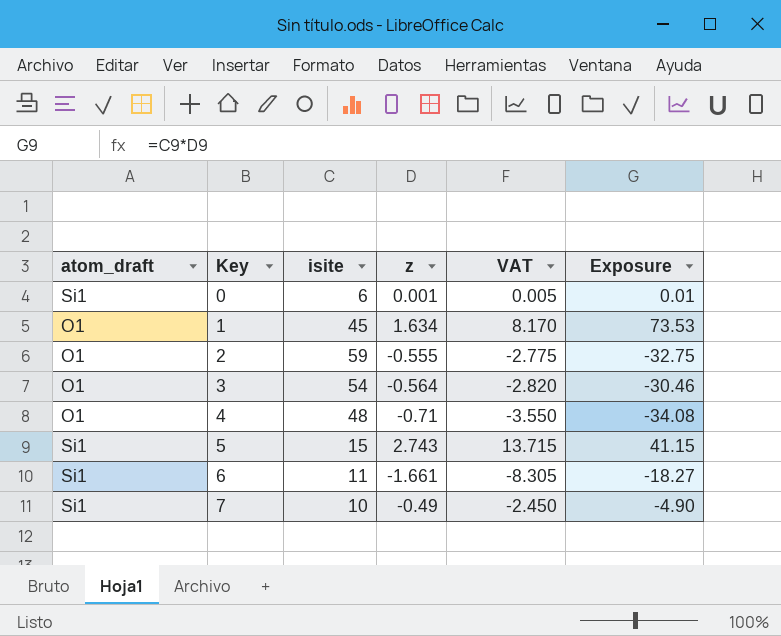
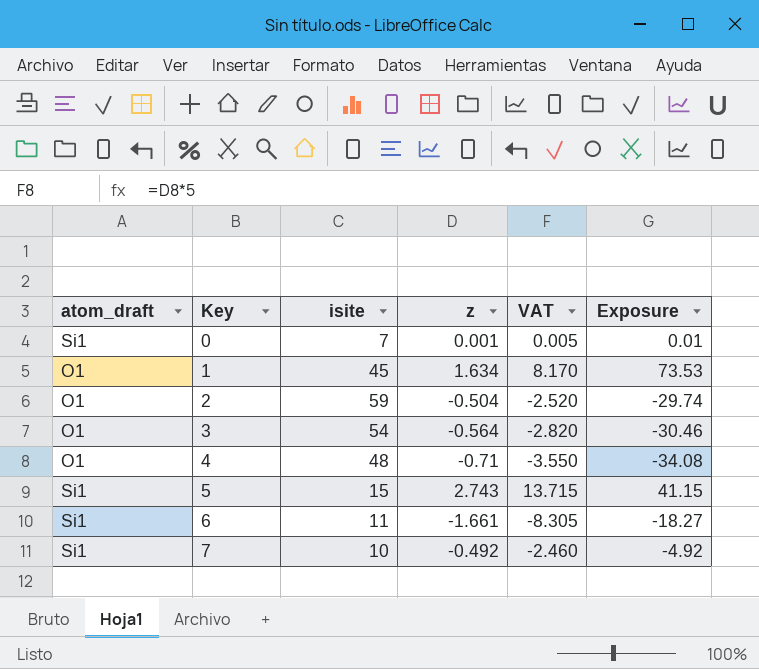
0 | isite: 6 -> 7
2 | z: -0.555 -> -0.504
2 | VAT: -2.775 -> -2.520
2 | Exposure: -32.75 -> -29.74
7 | z: -0.49 -> -0.492
7 | VAT: -2.450 -> -2.460
7 | Exposure: -4.90 -> -4.92

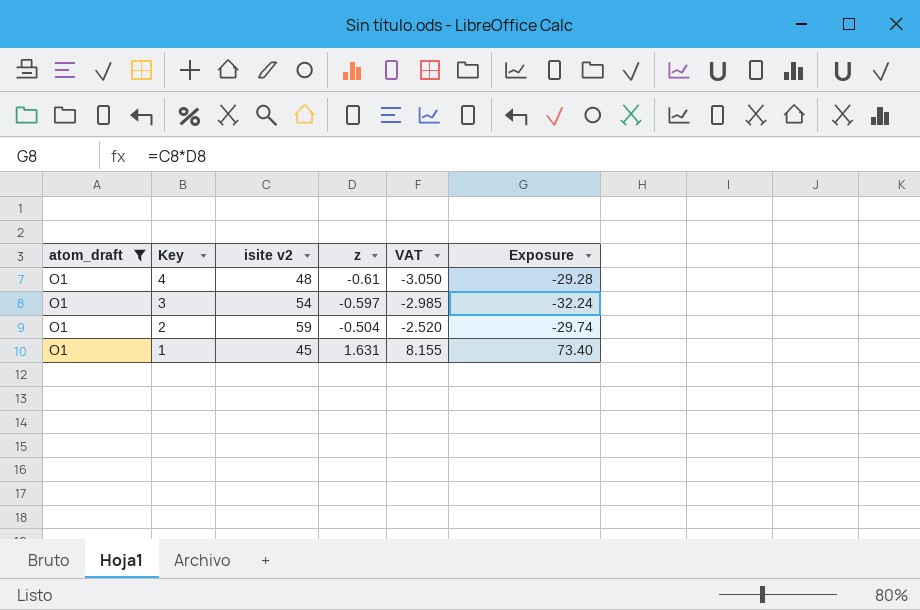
filter: none -> atom_draft = O1
row order: Key ascending -> Key descending
column name: isite -> isite v2
4 | z: -0.71 -> -0.61
4 | VAT: -3.550 -> -3.050
4 | Exposure: -34.08 -> -29.28
3 | z: -0.564 -> -0.597
3 | VAT: -2.820 -> -2.985
3 | Exposure: -30.46 -> -32.24
1 | z: 1.634 -> 1.631
1 | VAT: 8.170 -> 8.155
1 | Exposure: 73.53 -> 73.40

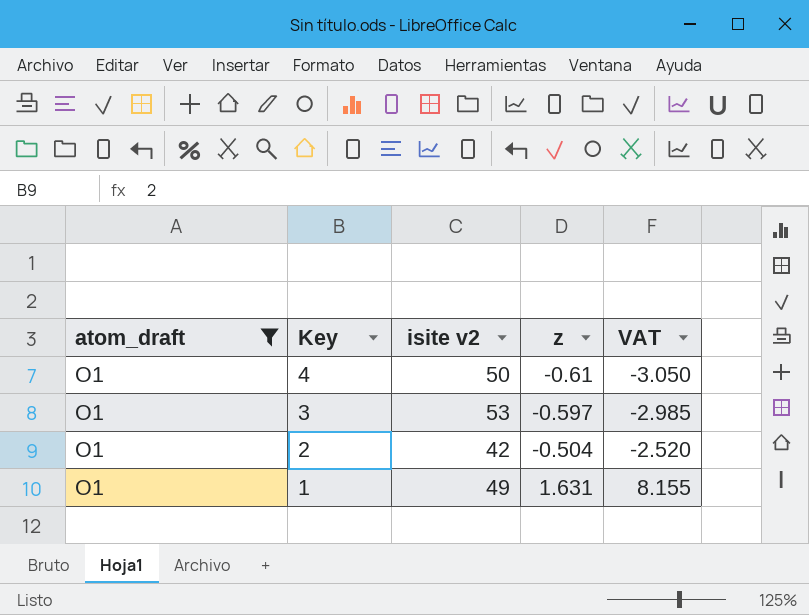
column Exposure | formula: [isite v2] * [z] -> none
4 | isite v2: 48 -> 50
3 | isite v2: 54 -> 53
2 | isite v2: 59 -> 42
1 | isite v2: 45 -> 49

